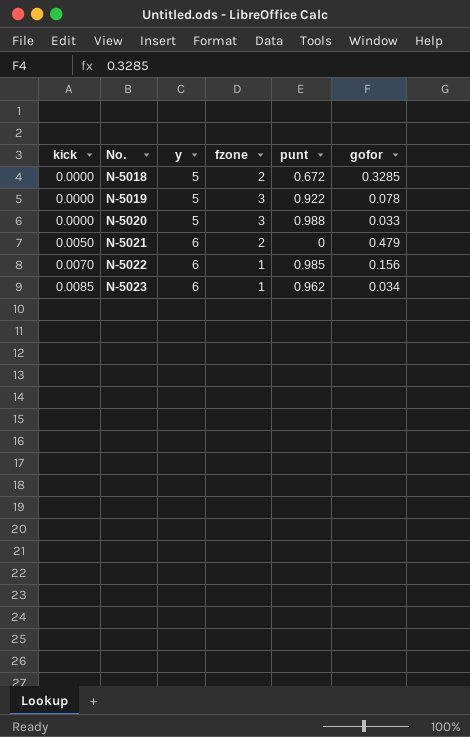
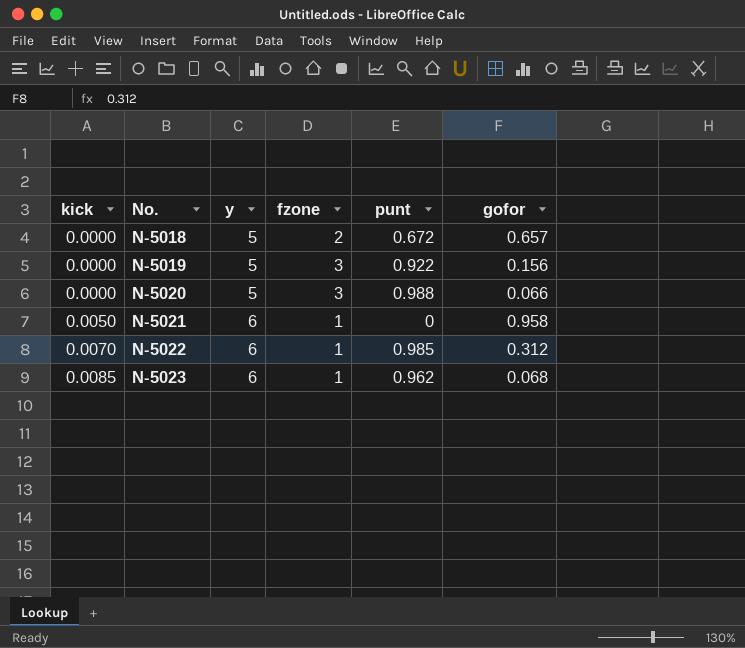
N-5018 | gofor: 0.3285 -> 0.657
N-5019 | gofor: 0.078 -> 0.156
N-5020 | gofor: 0.033 -> 0.066
N-5021 | fzone: 2 -> 1
N-5021 | gofor: 0.479 -> 0.958
N-5022 | gofor: 0.156 -> 0.312
N-5023 | gofor: 0.034 -> 0.068

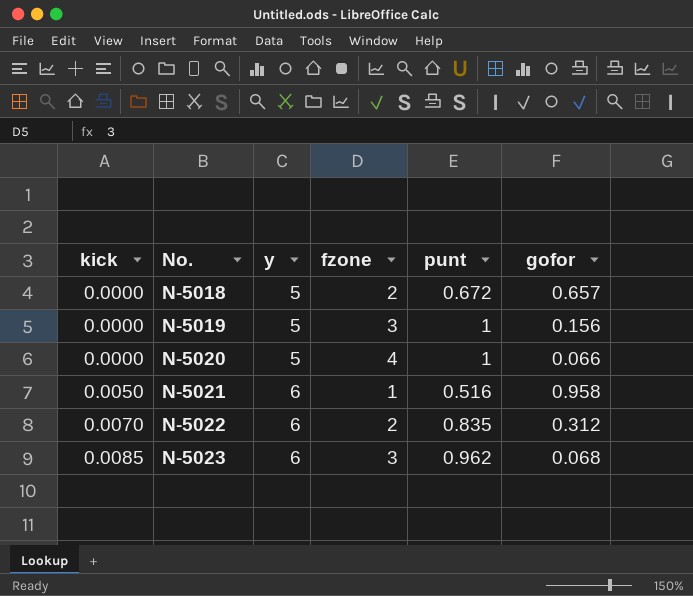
N-5019 | punt: 0.922 -> 1
N-5020 | fzone: 3 -> 4
N-5020 | punt: 0.988 -> 1
N-5021 | punt: 0 -> 0.516
N-5022 | fzone: 1 -> 2
N-5022 | punt: 0.985 -> 0.835
N-5023 | fzone: 1 -> 3

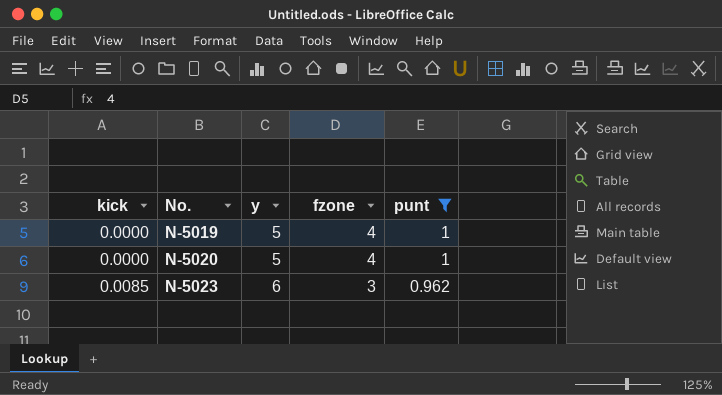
filter: none -> punt >= 0.962
column gofor | position: 6 -> none
N-5019 | fzone: 3 -> 4

